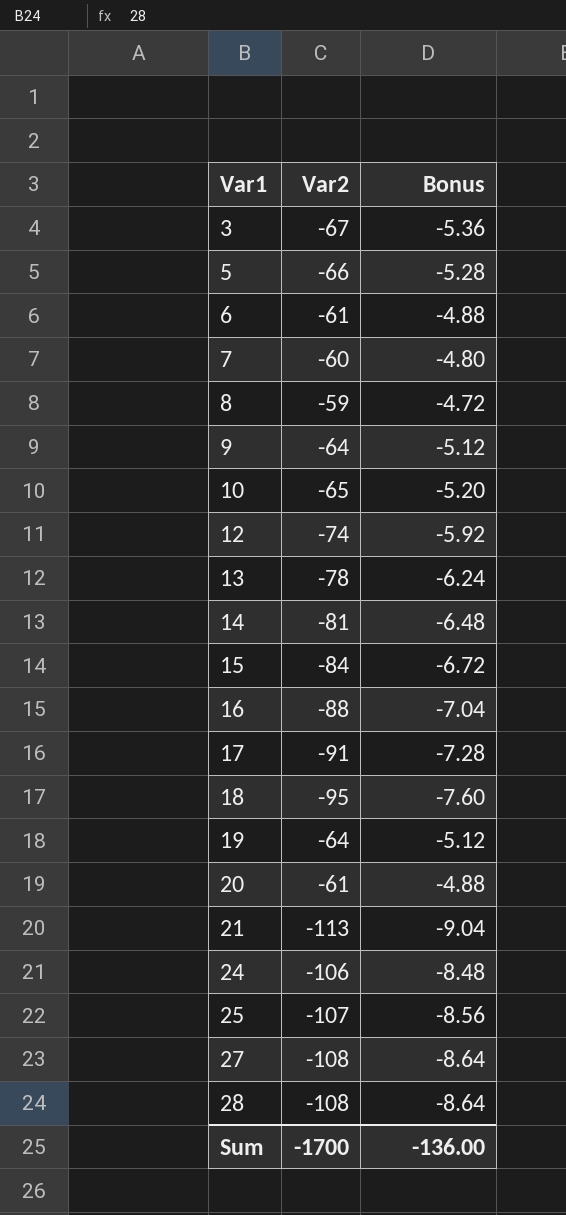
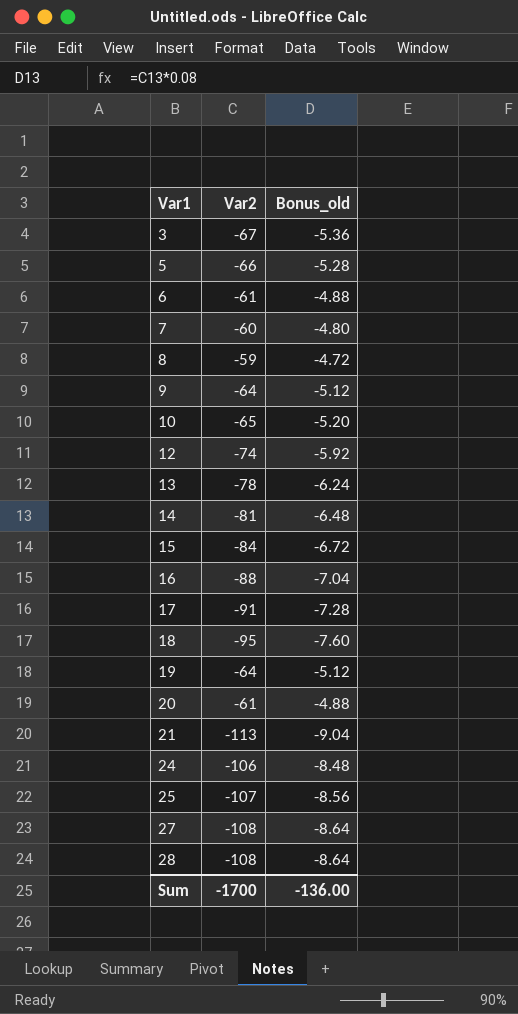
column name: Bonus -> Bonus_old

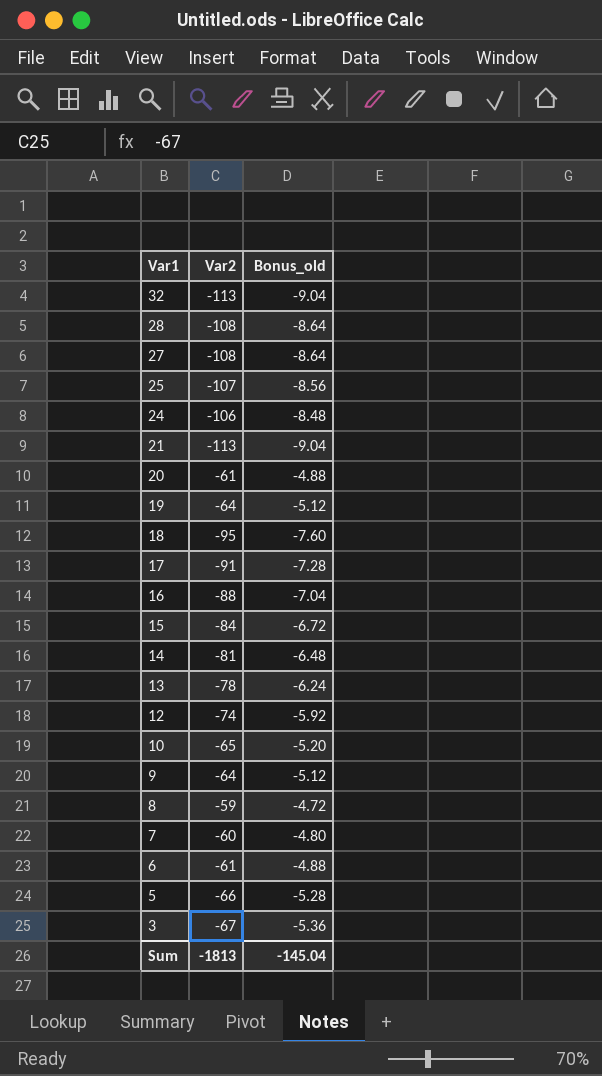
row order: Var1 ascending -> Var1 descending
row 32: none -> -113 | -9.04
Sum | Var2: -1700 -> -1813
Sum | Bonus_old: -136.00 -> -145.04

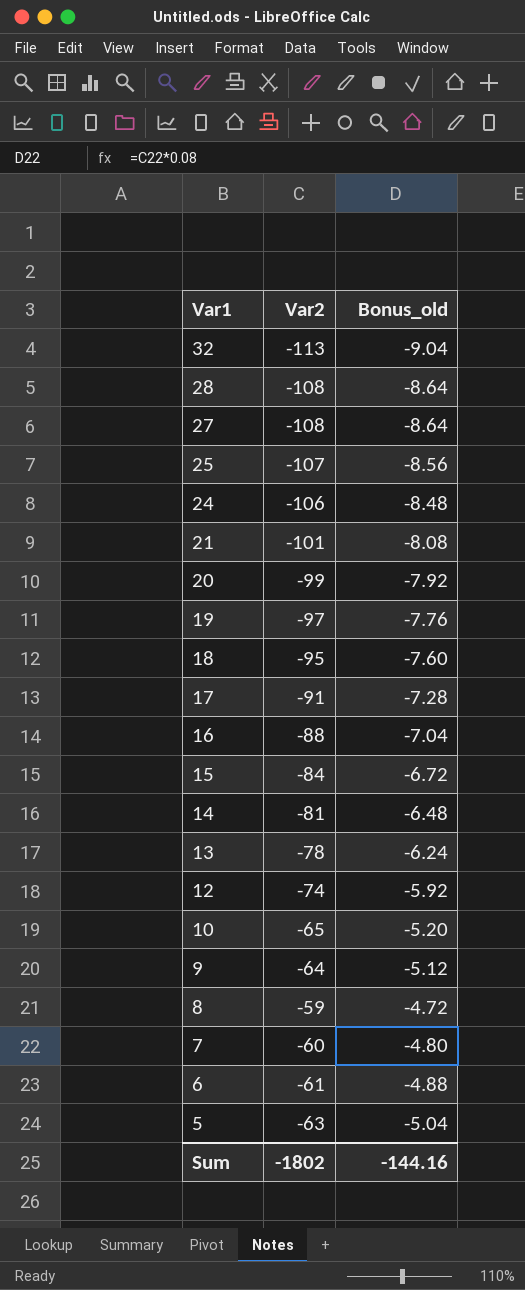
row 3: -67 | -5.36 -> none
21 | Var2: -113 -> -101
21 | Bonus_old: -9.04 -> -8.08
20 | Var2: -61 -> -99
20 | Bonus_old: -4.88 -> -7.92
19 | Var2: -64 -> -97
19 | Bonus_old: -5.12 -> -7.76
5 | Var2: -66 -> -63
5 | Bonus_old: -5.28 -> -5.04
Sum | Var2: -1813 -> -1802
Sum | Bonus_old: -145.04 -> -144.16

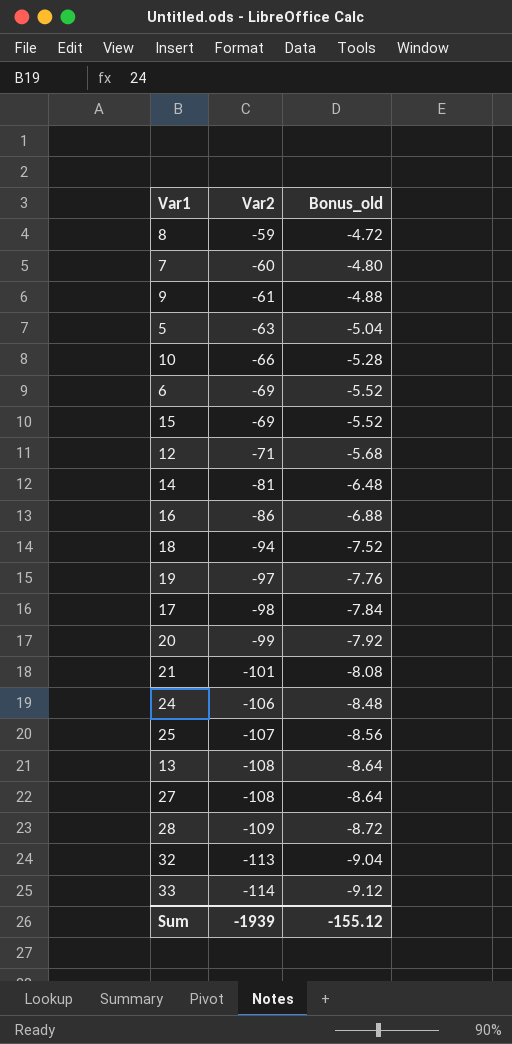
row order: Var1 descending -> Var2 descending
9 | Var2: -64 -> -61
9 | Bonus_old: -5.12 -> -4.88
10 | Var2: -65 -> -66
10 | Bonus_old: -5.20 -> -5.28
6 | Var2: -61 -> -69
6 | Bonus_old: -4.88 -> -5.52
15 | Var2: -84 -> -69
15 | Bonus_old: -6.72 -> -5.52
12 | Var2: -74 -> -71
12 | Bonus_old: -5.92 -> -5.68
16 | Var2: -88 -> -86
16 | Bonus_old: -7.04 -> -6.88
18 | Var2: -95 -> -94
18 | Bonus_old: -7.60 -> -7.52
17 | Var2: -91 -> -98
17 | Bonus_old: -7.28 -> -7.84
13 | Var2: -78 -> -108
13 | Bonus_old: -6.24 -> -8.64
28 | Var2: -108 -> -109
28 | Bonus_old: -8.64 -> -8.72
row 33: none -> -114 | -9.12
Sum | Var2: -1802 -> -1939
Sum | Bonus_old: -144.16 -> -155.12

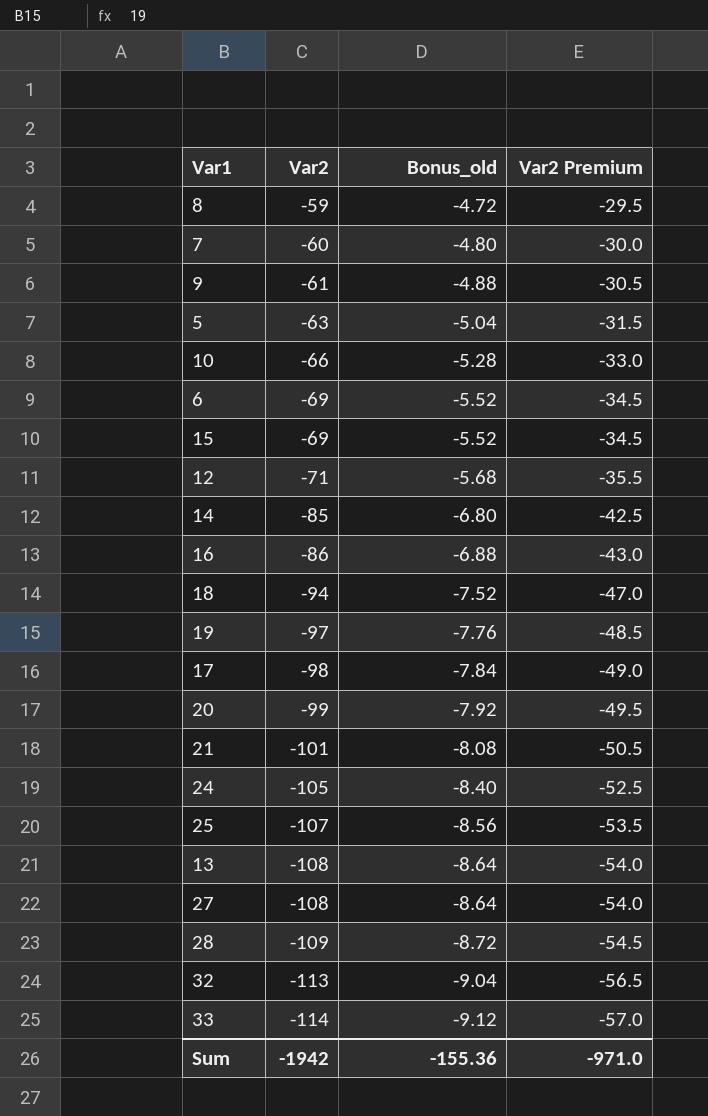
column Var2 Premium | formula: none -> [Var2] * 0.5
14 | Var2: -81 -> -85
14 | Bonus_old: -6.48 -> -6.80
24 | Var2: -106 -> -105
24 | Bonus_old: -8.48 -> -8.40
Sum | Var2: -1939 -> -1942
Sum | Bonus_old: -155.12 -> -155.36

